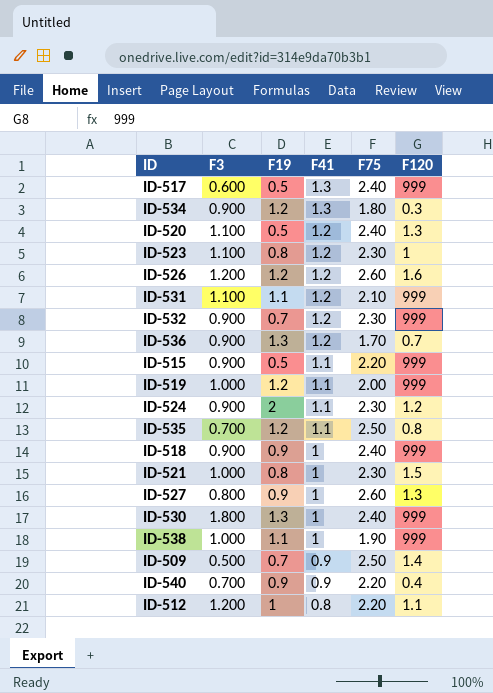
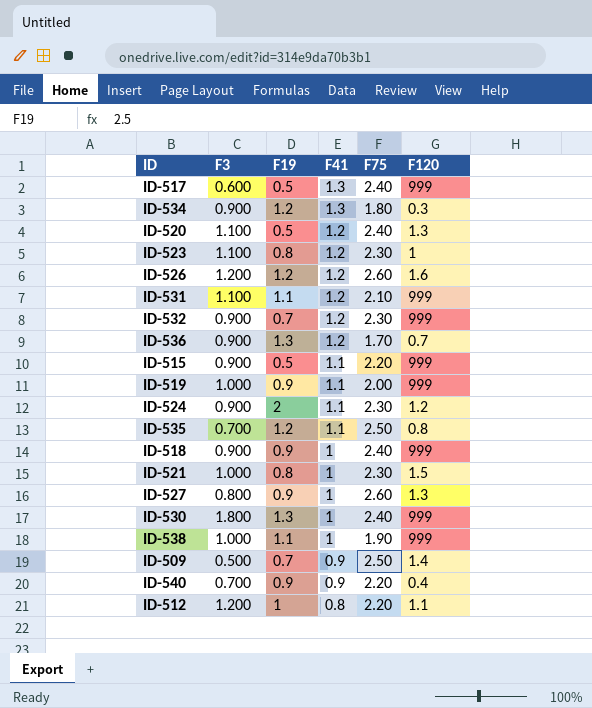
ID-519 | F19: 1.2 -> 0.9

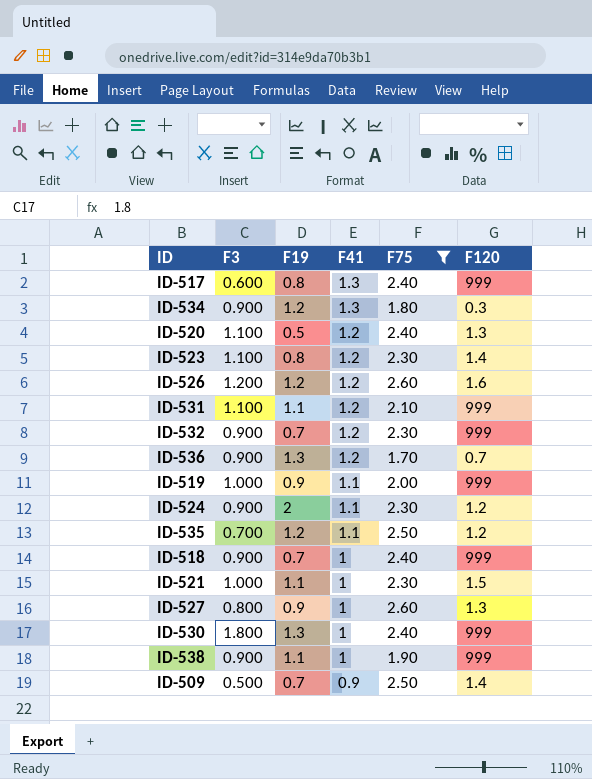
filter: none -> F75 != 2.20
ID-517 | F19: 0.5 -> 0.8
ID-523 | F120: 1 -> 1.4
ID-535 | F120: 0.8 -> 1.2
ID-518 | F19: 0.9 -> 0.7
ID-521 | F19: 0.8 -> 1.1
ID-538 | F3: 1.000 -> 0.900

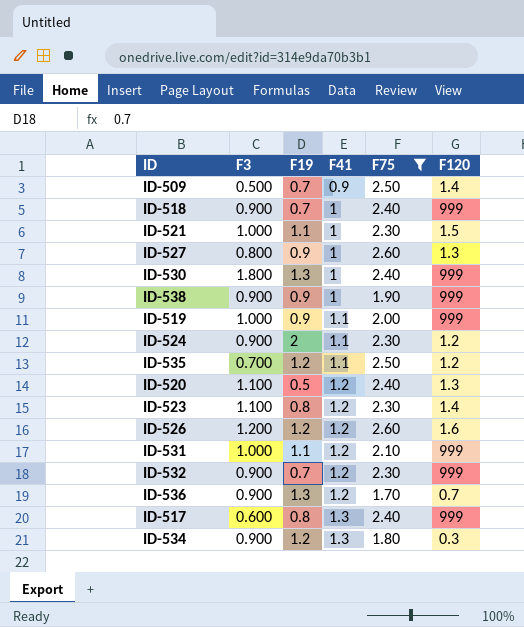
row order: F41 descending -> F41 ascending
ID-538 | F19: 1.1 -> 0.9
ID-531 | F3: 1.100 -> 1.000

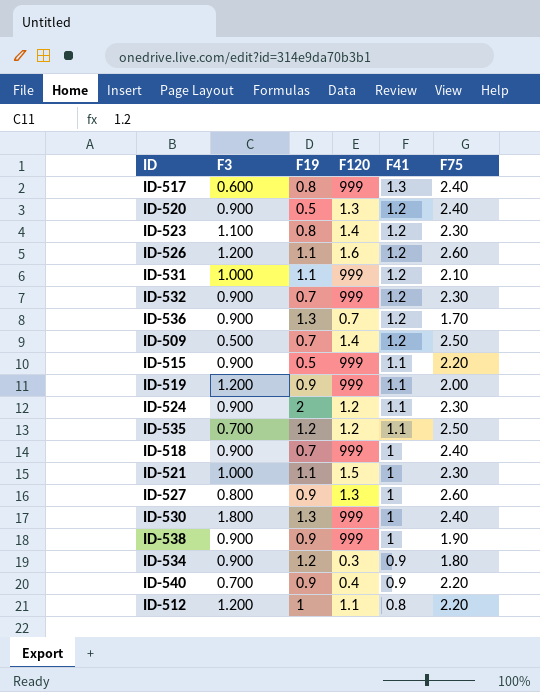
filter: F75 != 2.20 -> none
row order: F41 ascending -> F41 descending
column F120 | position: 6 -> 4
ID-520 | F3: 1.100 -> 0.900
ID-526 | F19: 1.2 -> 1.1
ID-509 | F41: 0.9 -> 1.2
ID-519 | F3: 1.000 -> 1.200
ID-534 | F41: 1.3 -> 0.9

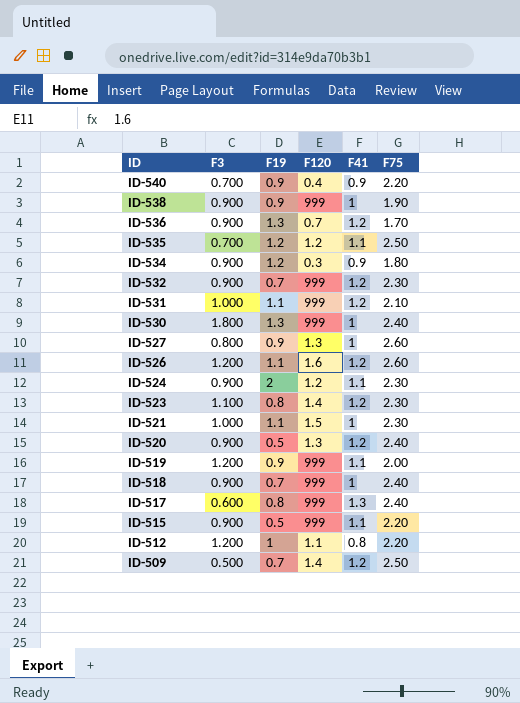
row order: F41 descending -> ID descending

